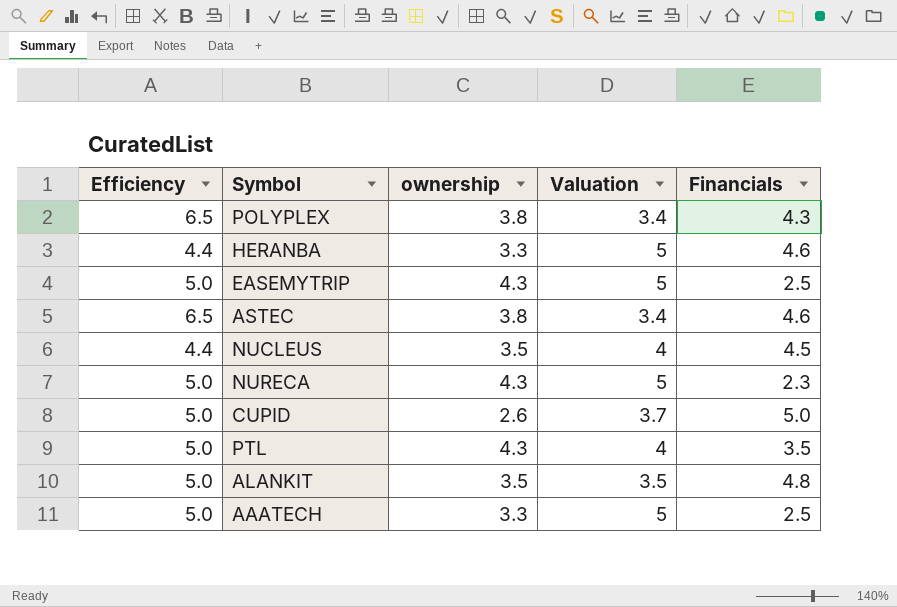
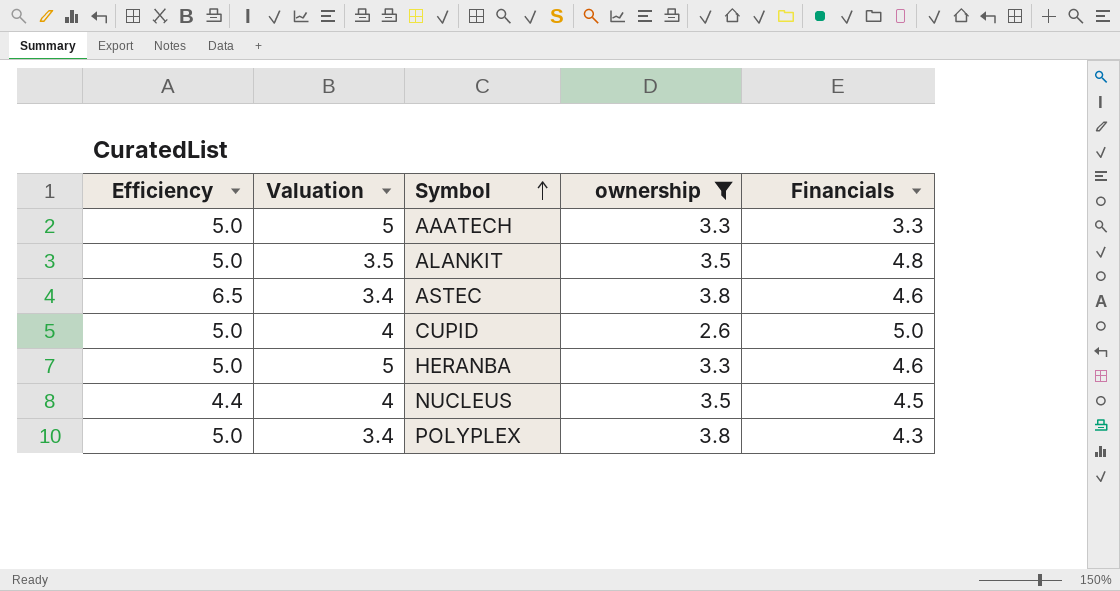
filter: none -> ownership != 4.3
row order: none -> Symbol ascending
column Valuation | position: 4 -> 2
AAATECH | Financials: 2.5 -> 3.3
CUPID | Valuation: 3.7 -> 4
HERANBA | Efficiency: 4.4 -> 5.0
POLYPLEX | Efficiency: 6.5 -> 5.0

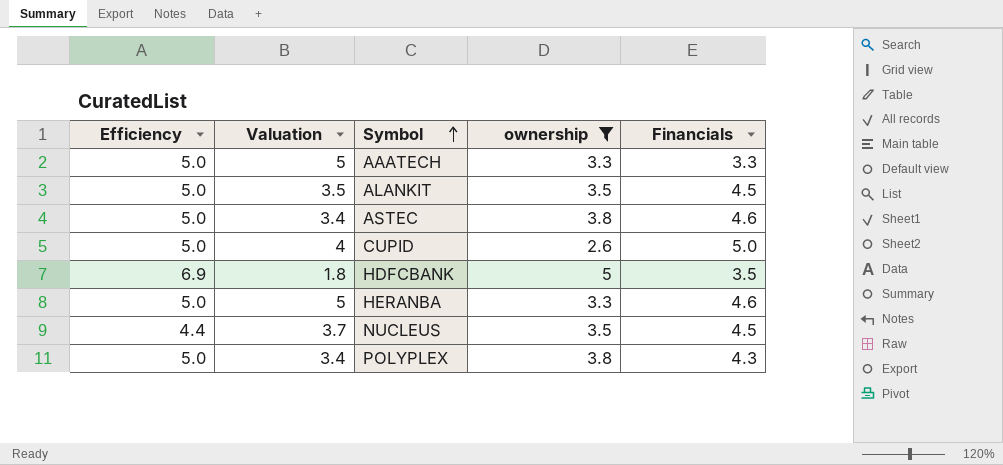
ALANKIT | Financials: 4.8 -> 4.5
ASTEC | Efficiency: 6.5 -> 5.0
row HDFCBANK: none -> 6.9 | 1.8 | 5 | 3.5
NUCLEUS | Valuation: 4 -> 3.7

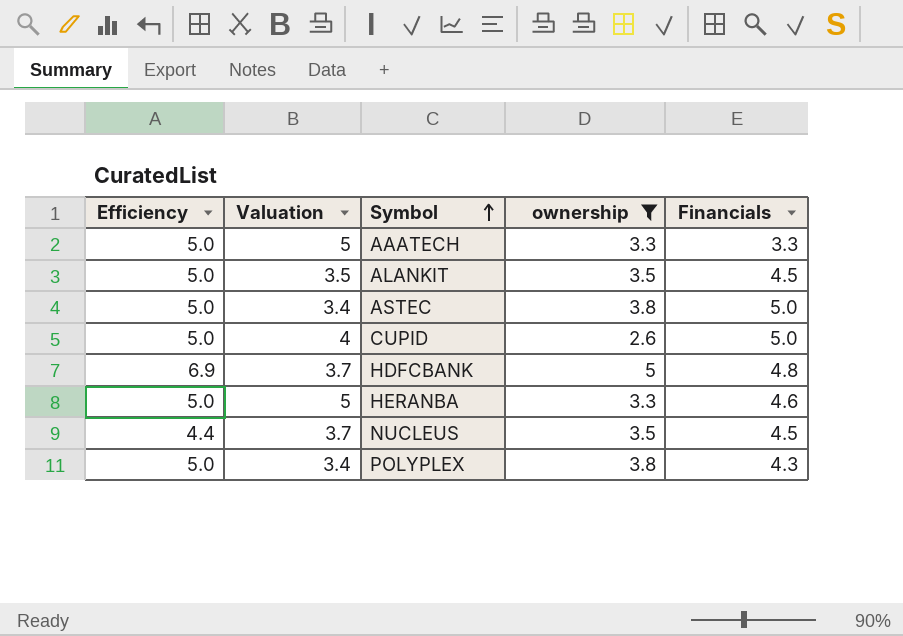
ASTEC | Financials: 4.6 -> 5.0
HDFCBANK | Valuation: 1.8 -> 3.7
HDFCBANK | Financials: 3.5 -> 4.8

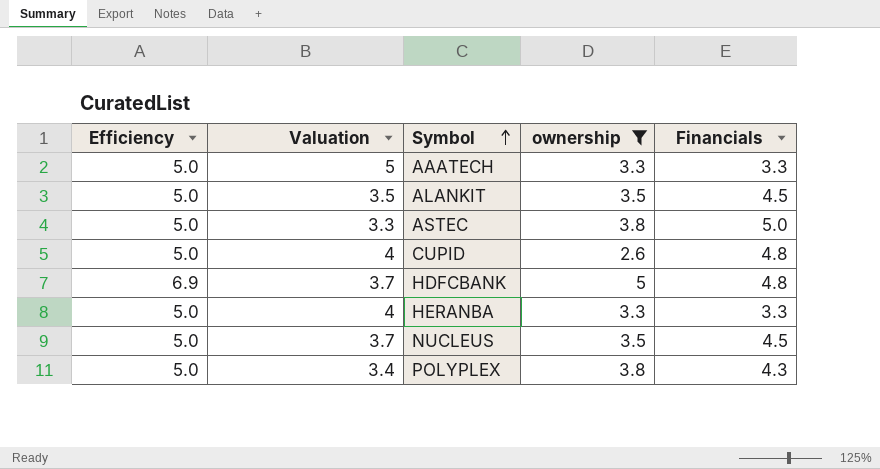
ASTEC | Valuation: 3.4 -> 3.3
CUPID | Financials: 5.0 -> 4.8
HERANBA | Valuation: 5 -> 4
HERANBA | Financials: 4.6 -> 3.3
NUCLEUS | Efficiency: 4.4 -> 5.0

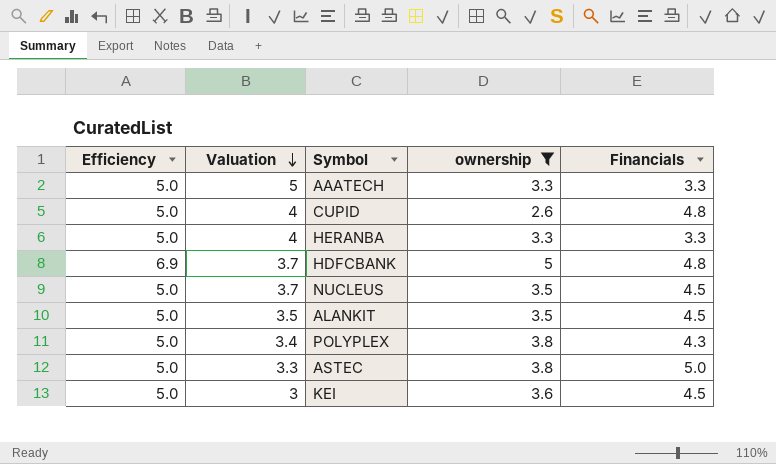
row order: Symbol ascending -> Valuation descending
row KEI: none -> 5.0 | 3 | 3.6 | 4.5

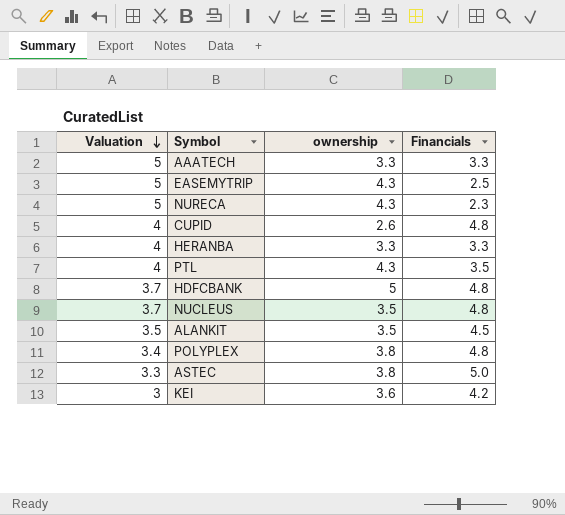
filter: ownership != 4.3 -> none
column Efficiency | position: 1 -> none
NUCLEUS | Financials: 4.5 -> 4.8
POLYPLEX | Financials: 4.3 -> 4.8
KEI | Financials: 4.5 -> 4.2

